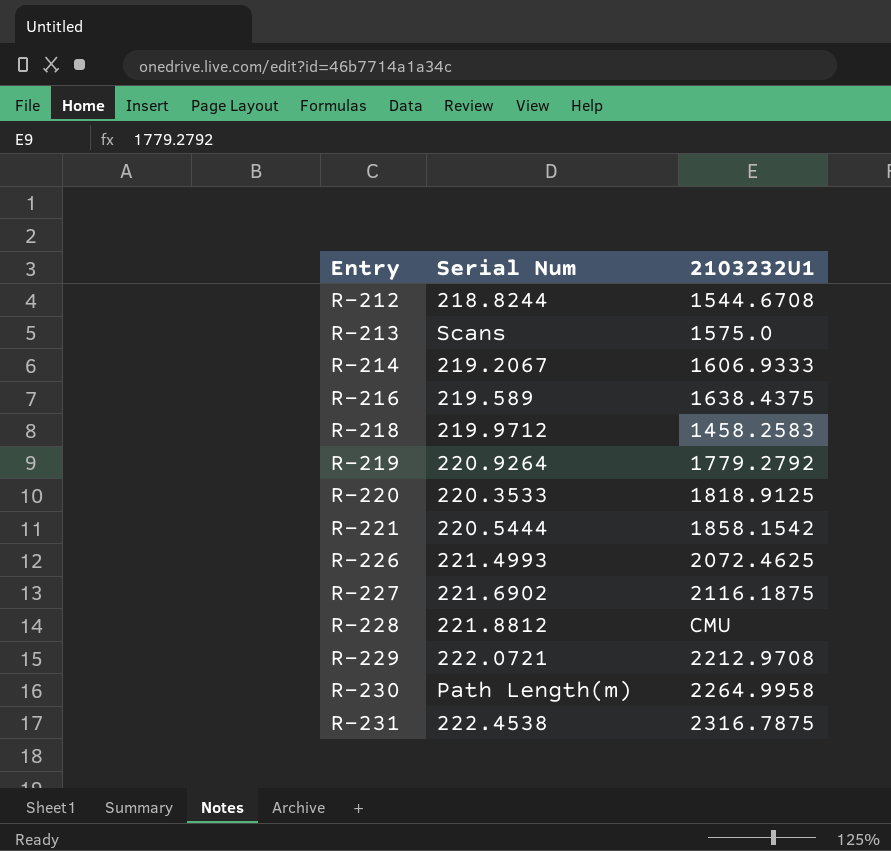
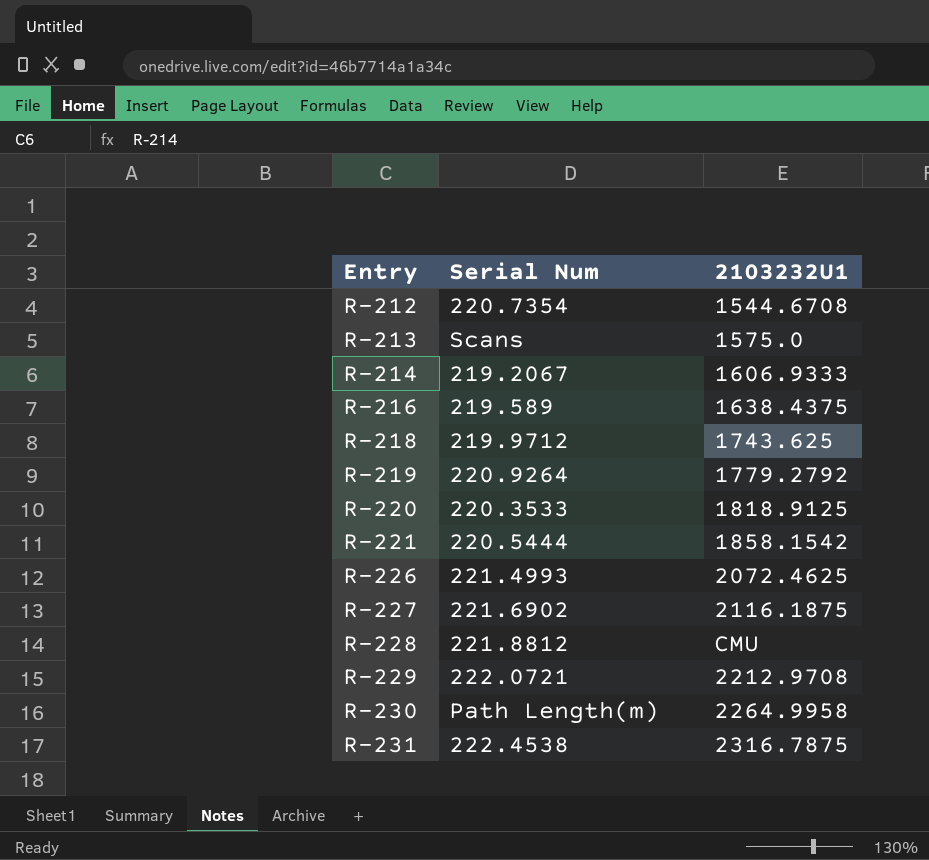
R-212 | Serial Num: 218.8244 -> 220.7354
R-218 | 2103232U1: 1458.2583 -> 1743.625

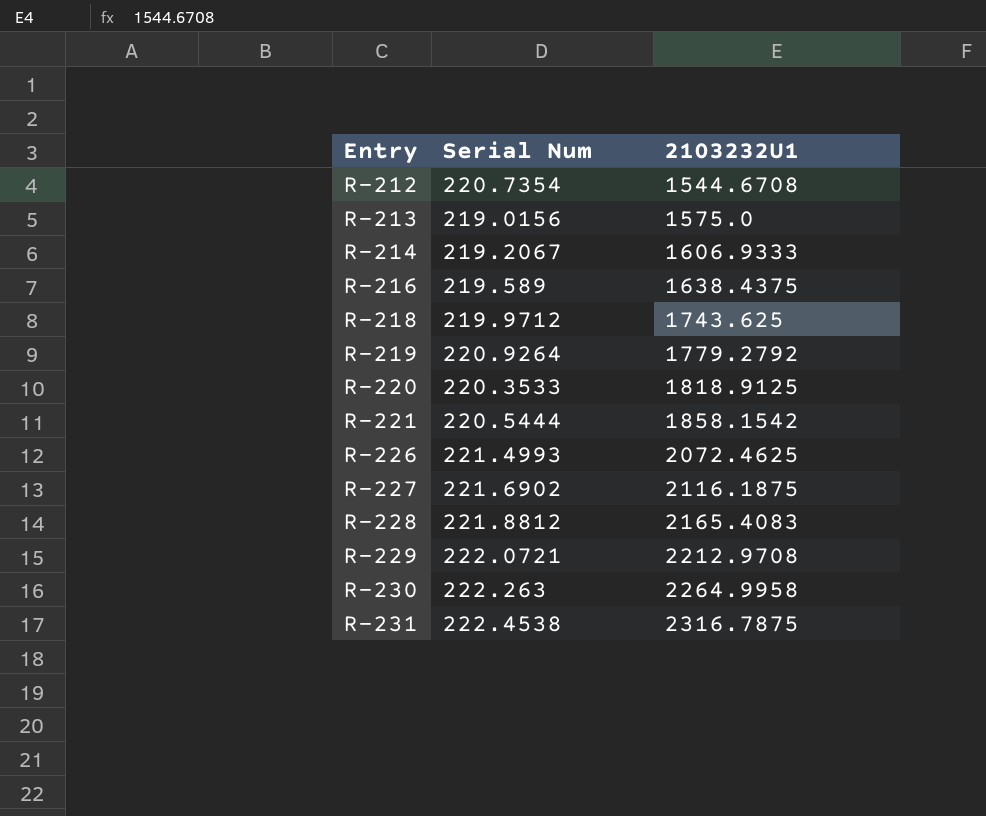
R-213 | Serial Num: Scans -> 219.0156
R-228 | 2103232U1: CMU -> 2165.4083
R-230 | Serial Num: Path Length(m) -> 222.263

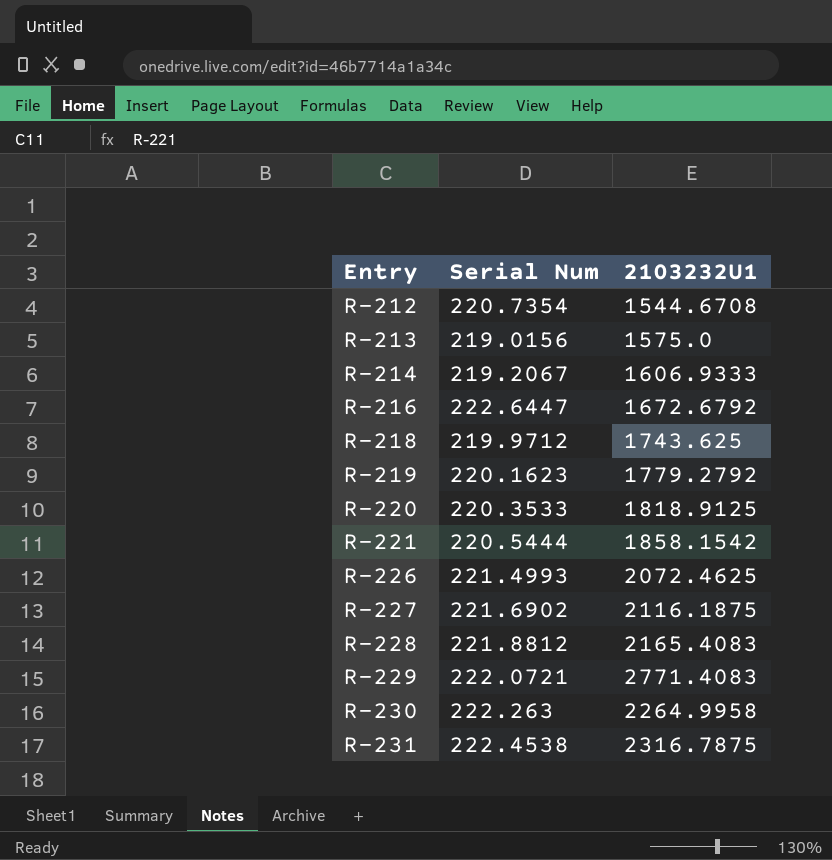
R-216 | Serial Num: 219.589 -> 222.6447
R-216 | 2103232U1: 1638.4375 -> 1672.6792
R-219 | Serial Num: 220.9264 -> 220.1623
R-229 | 2103232U1: 2212.9708 -> 2771.4083

